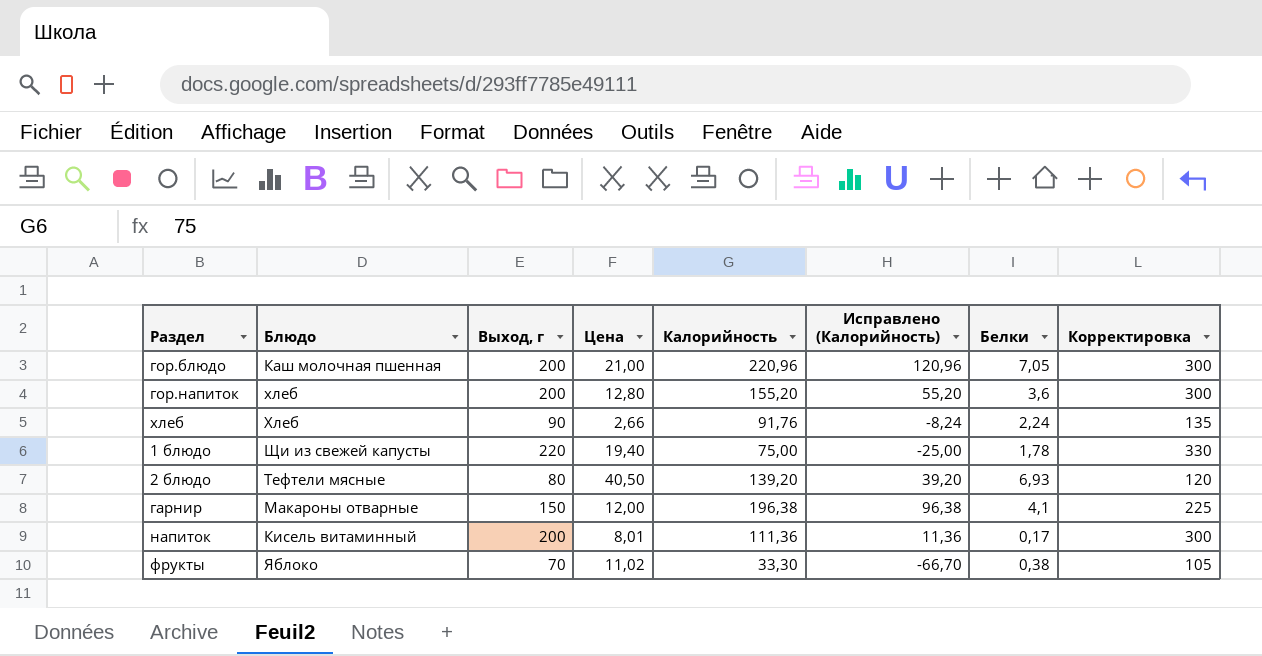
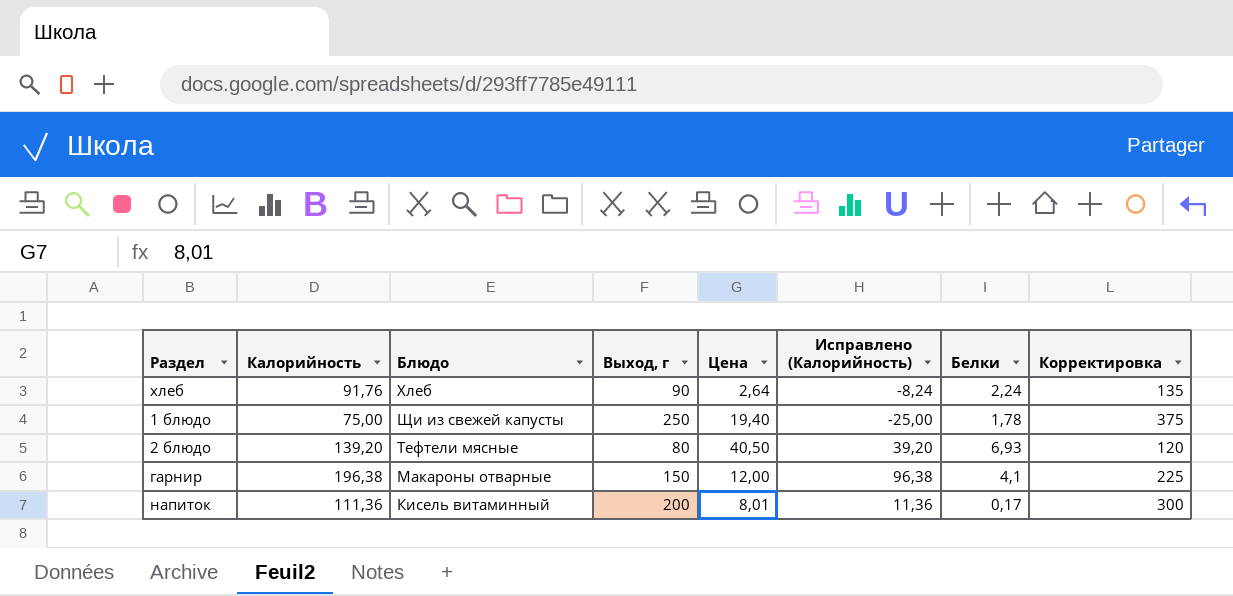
column Калорийность | position: 5 -> 2
row гор.блюдо: Каш молочная пшенная | 200 | 21,00 | 220,96 | 120,96 | 7,05 | 300 -> none
row гор.напиток: хлеб | 200 | 12,80 | 155,20 | 55,20 | 3,6 | 300 -> none
row фрукты: Яблоко | 70 | 11,02 | 33,30 | -66,70 | 0,38 | 105 -> none
хлеб | Цена: 2,66 -> 2,64
1 блюдо | Выход, г: 220 -> 250
1 блюдо | Корректировка: 330 -> 375

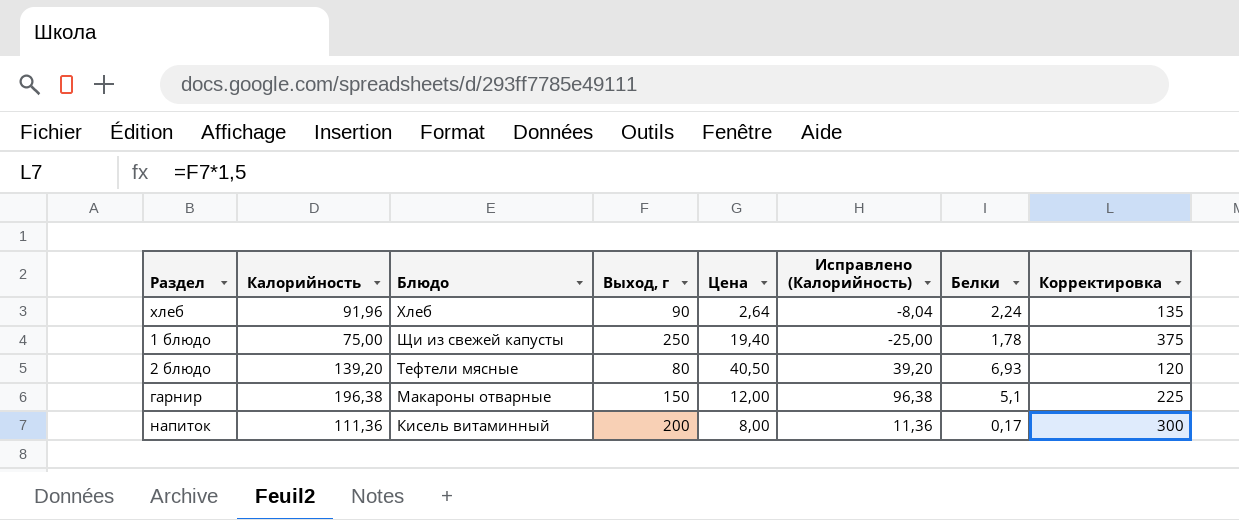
хлеб | Калорийность: 91,76 -> 91,96
хлеб | Исправлено (Калорийность): -8,24 -> -8,04
гарнир | Белки: 4,1 -> 5,1
напиток | Цена: 8,01 -> 8,00

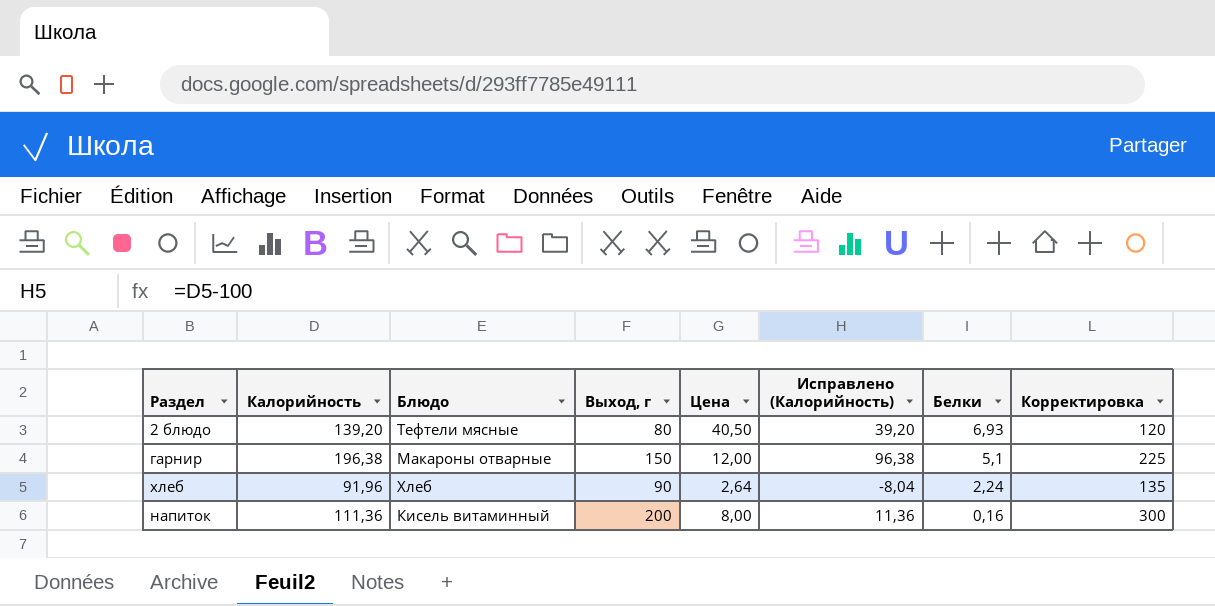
row order: none -> Белки descending
row 1 блюдо: 75,00 | Щи из свежей капусты | 250 | 19,40 | -25,00 | 1,78 | 375 -> none
напиток | Белки: 0,17 -> 0,16

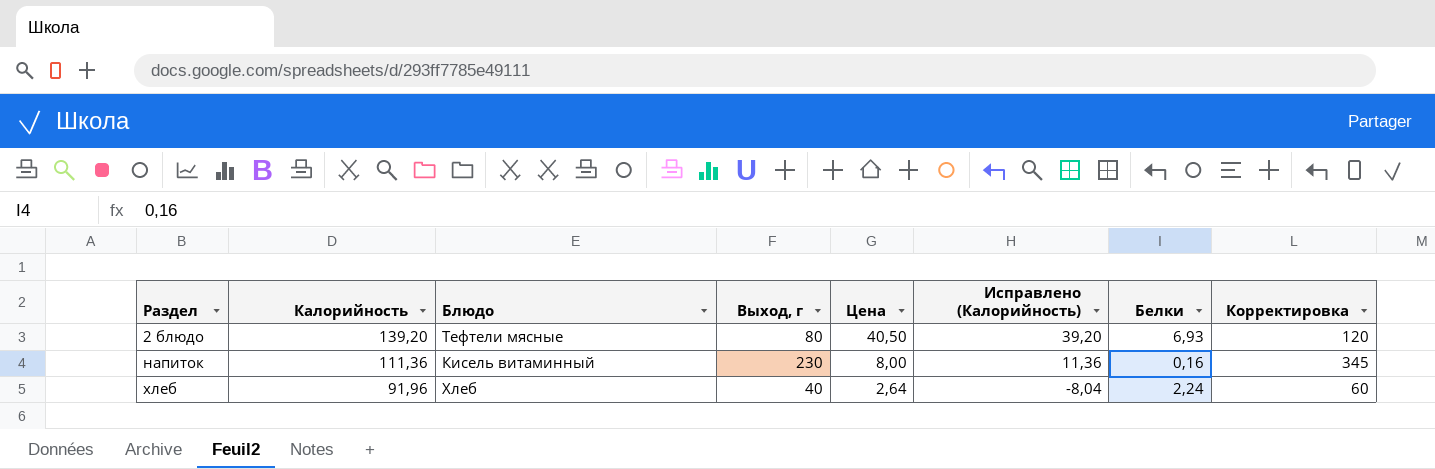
row order: Белки descending -> Раздел ascending
row гарнир: 196,38 | Макароны отварные | 150 | 12,00 | 96,38 | 5,1 | 225 -> none
напиток | Выход, г: 200 -> 230
напиток | Корректировка: 300 -> 345
хлеб | Выход, г: 90 -> 40
хлеб | Корректировка: 135 -> 60

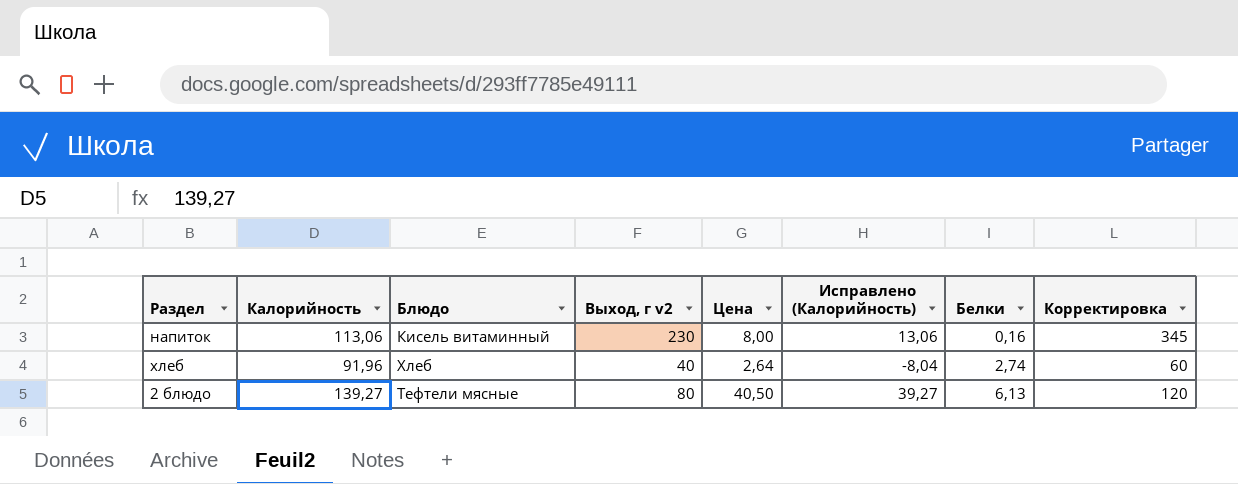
row order: Раздел ascending -> Белки ascending
column name: Выход, г -> Выход, г v2
напиток | Калорийность: 111,36 -> 113,06
напиток | Исправлено (Калорийность): 11,36 -> 13,06
хлеб | Белки: 2,24 -> 2,74
2 блюдо | Калорийность: 139,20 -> 139,27
2 блюдо | Исправлено (Калорийность): 39,20 -> 39,27
2 блюдо | Белки: 6,93 -> 6,13

